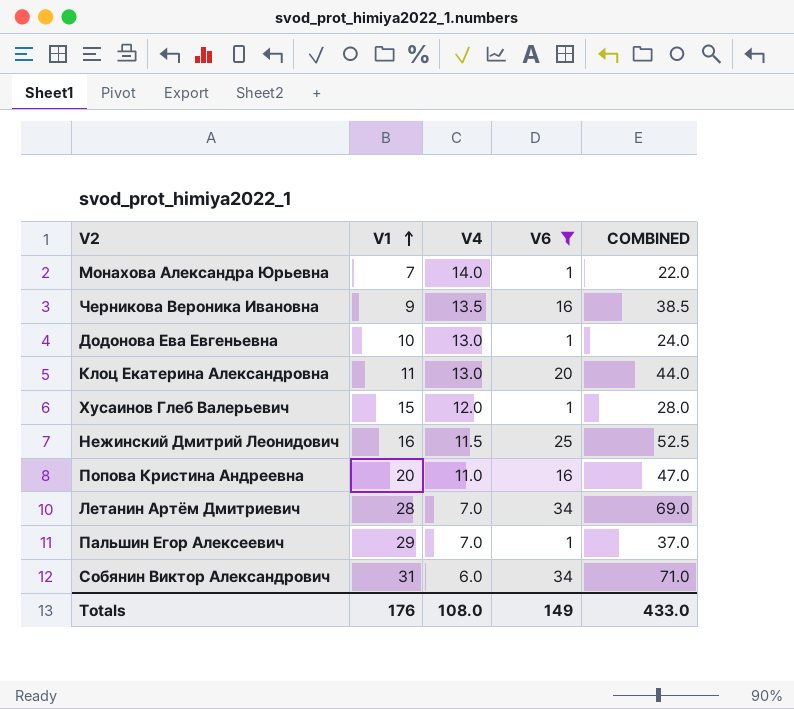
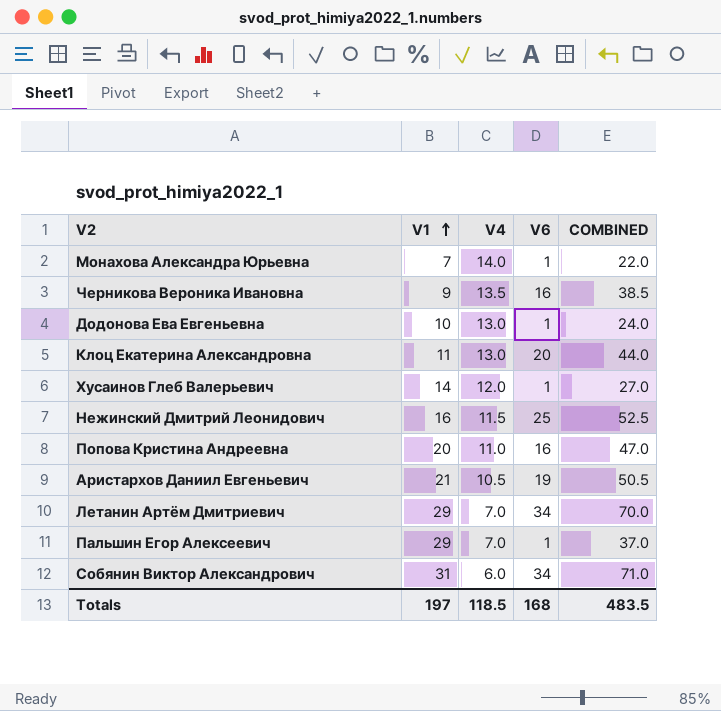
filter: V6 != 19 -> none
Хусаинов Глеб Валерьевич | V1: 15 -> 14
Хусаинов Глеб Валерьевич | COMBINED: 28.0 -> 27.0
Летанин Артём Дмитриевич | V1: 28 -> 29
Летанин Артём Дмитриевич | COMBINED: 69.0 -> 70.0
Totals | V1: 176 -> 197
Totals | V4: 108.0 -> 118.5
Totals | V6: 149 -> 168
Totals | COMBINED: 433.0 -> 483.5

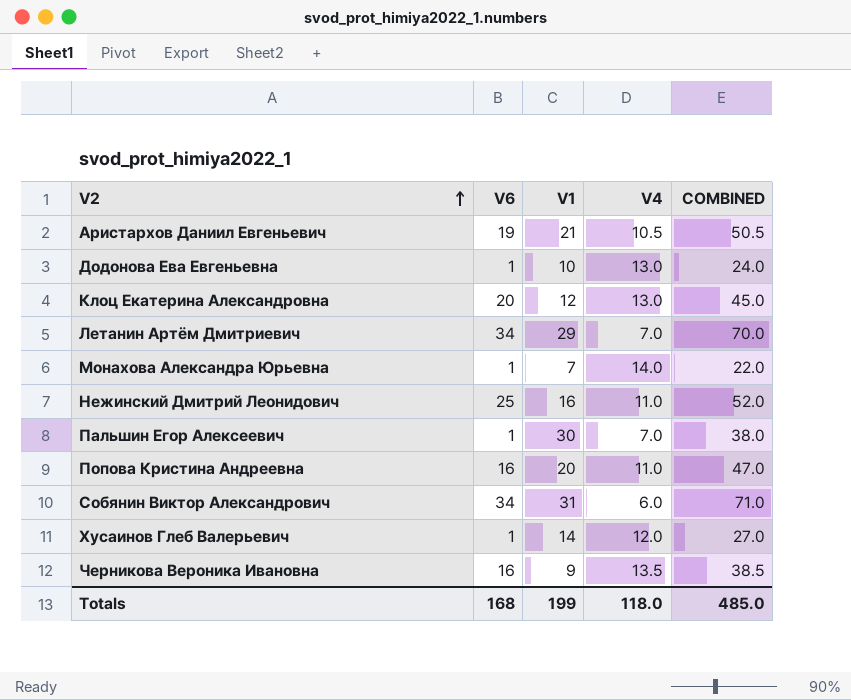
row order: V1 ascending -> V2 ascending
column V6 | position: 4 -> 2
Клоц Екатерина Александровна | V1: 11 -> 12
Клоц Екатерина Александровна | COMBINED: 44.0 -> 45.0
Нежинский Дмитрий Леонидович | V4: 11.5 -> 11.0
Нежинский Дмитрий Леонидович | COMBINED: 52.5 -> 52.0
Пальшин Егор Алексеевич | V1: 29 -> 30
Пальшин Егор Алексеевич | COMBINED: 37.0 -> 38.0
Totals | V1: 197 -> 199
Totals | V4: 118.5 -> 118.0
Totals | COMBINED: 483.5 -> 485.0

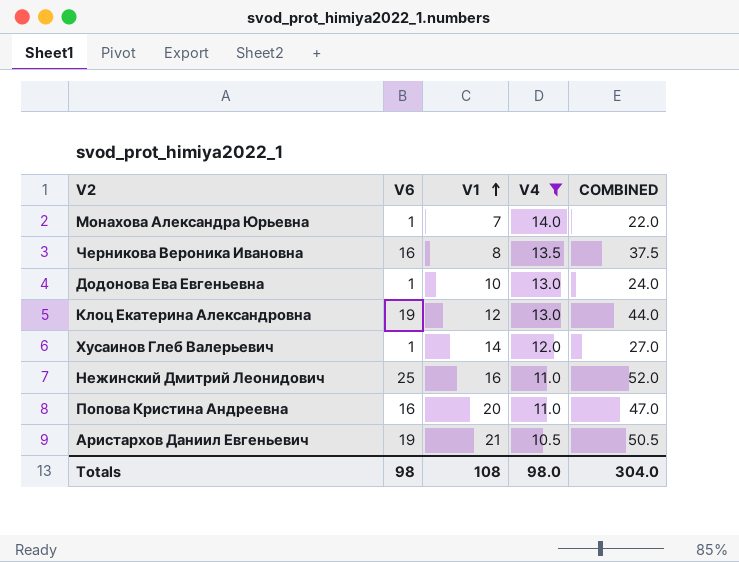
filter: none -> V4 >= 10.5
row order: V2 ascending -> V1 ascending
Черникова Вероника Ивановна | V1: 9 -> 8
Черникова Вероника Ивановна | COMBINED: 38.5 -> 37.5
Клоц Екатерина Александровна | V6: 20 -> 19
Клоц Екатерина Александровна | COMBINED: 45.0 -> 44.0
Totals | V6: 168 -> 98
Totals | V1: 199 -> 108
Totals | V4: 118.0 -> 98.0
Totals | COMBINED: 485.0 -> 304.0

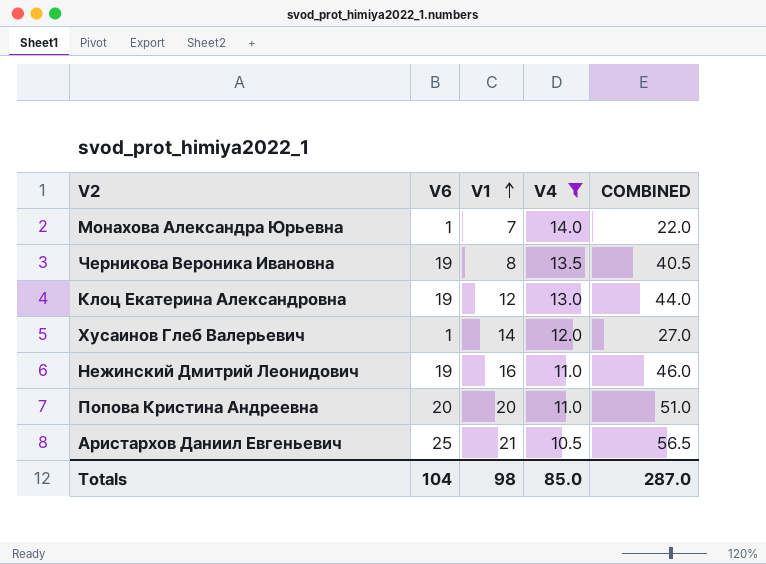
row Додонова Ева Евгеньевна: 1 | 10 | 13.0 | 24.0 -> none
Черникова Вероника Ивановна | V6: 16 -> 19
Черникова Вероника Ивановна | COMBINED: 37.5 -> 40.5
Нежинский Дмитрий Леонидович | V6: 25 -> 19
Нежинский Дмитрий Леонидович | COMBINED: 52.0 -> 46.0
Попова Кристина Андреевна | V6: 16 -> 20
Попова Кристина Андреевна | COMBINED: 47.0 -> 51.0
Аристархов Даниил Евгеньевич | V6: 19 -> 25
Аристархов Даниил Евгеньевич | COMBINED: 50.5 -> 56.5
Totals | V6: 98 -> 104
Totals | V1: 108 -> 98
Totals | V4: 98.0 -> 85.0
Totals | COMBINED: 304.0 -> 287.0

